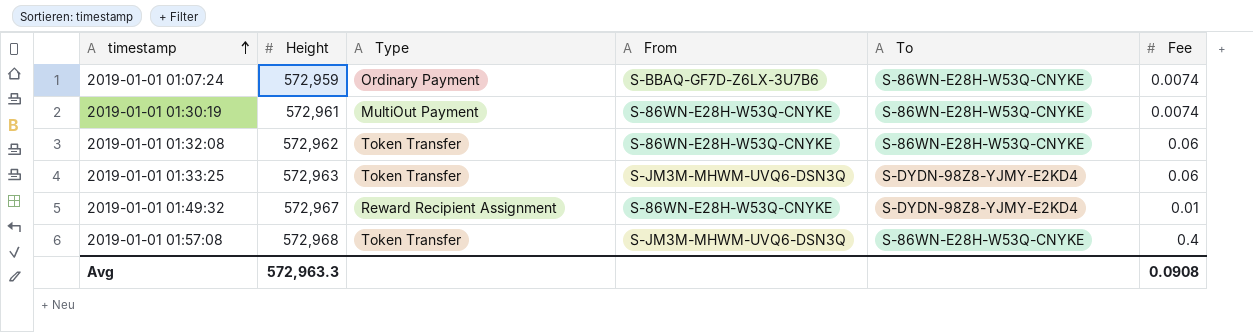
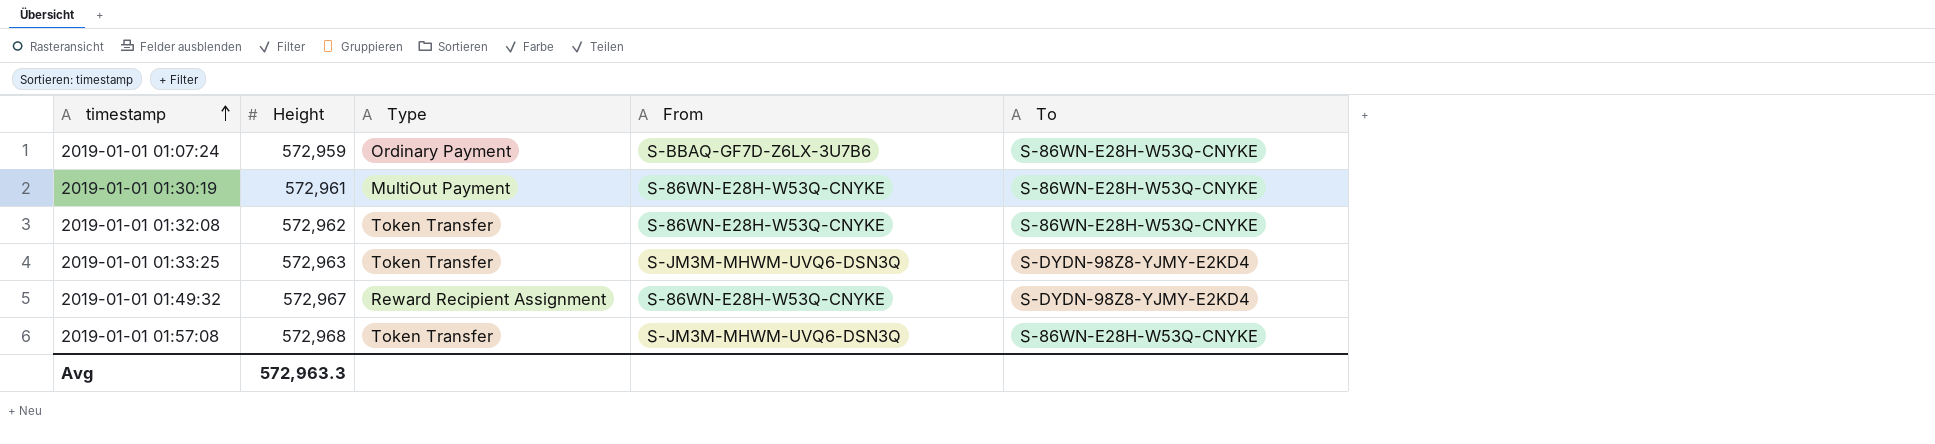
column Fee | position: 6 -> none

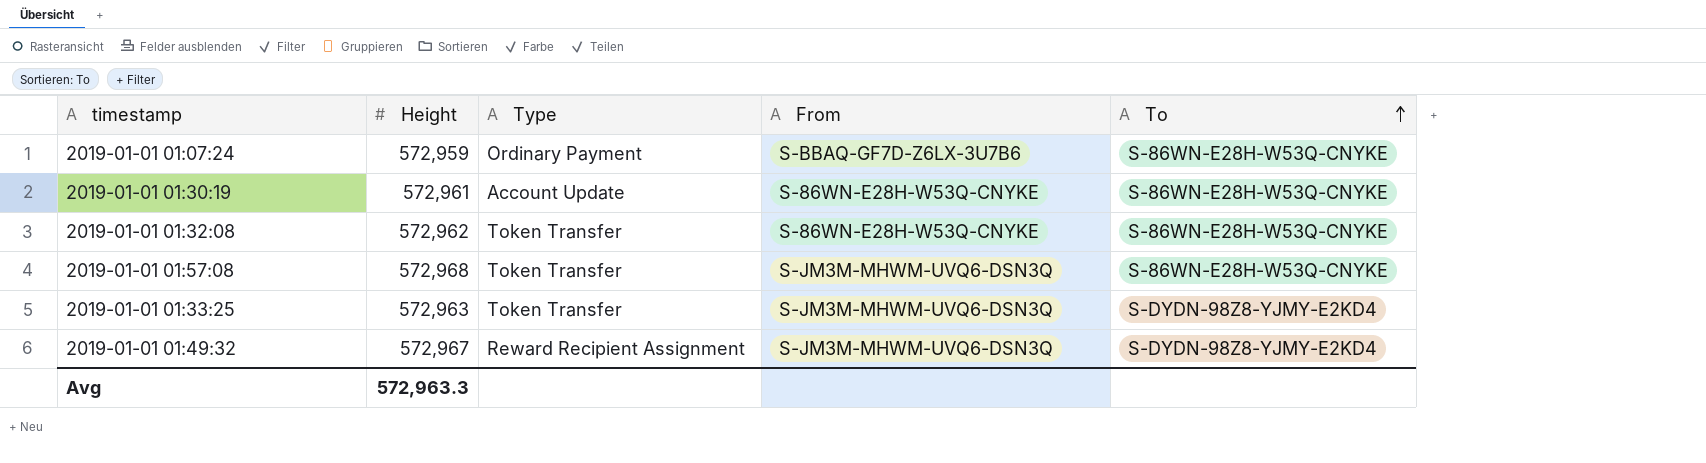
row order: timestamp ascending -> To ascending
2019-01-01 01:30:19 | Type: MultiOut Payment -> Account Update
2019-01-01 01:49:32 | From: S-86WN-E28H-W53Q-CNYKE -> S-JM3M-MHWM-UVQ6-DSN3Q

